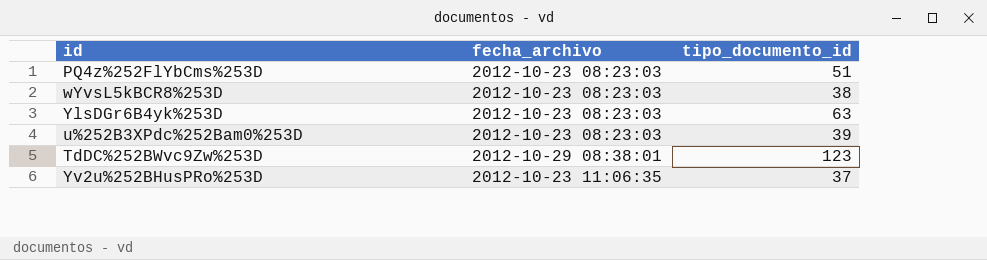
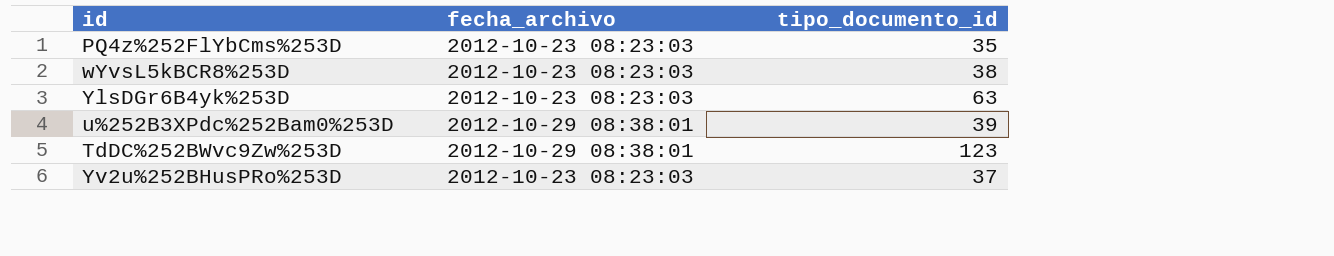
PQ4z%252FlYbCms%253D | tipo_documento_id: 51 -> 35
u%252B3XPdc%252Bam0%253D | fecha_archivo: 2012-10-23 08:23:03 -> 2012-10-29 08:38:01
Yv2u%252BHusPRo%253D | fecha_archivo: 2012-10-23 11:06:35 -> 2012-10-23 08:23:03

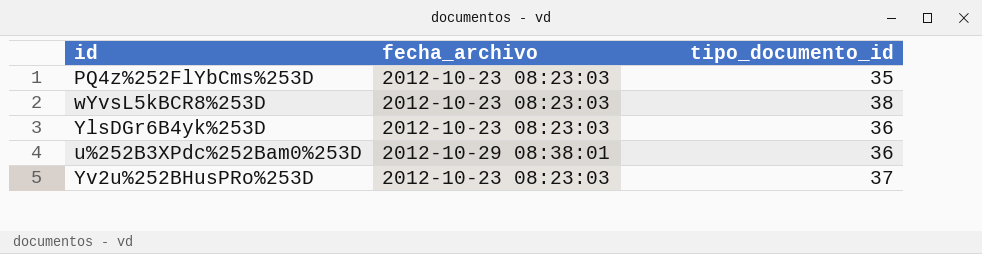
row TdDC%252BWvc9Zw%253D: 2012-10-29 08:38:01 | 123 -> none
YlsDGr6B4yk%253D | tipo_documento_id: 63 -> 36
u%252B3XPdc%252Bam0%253D | tipo_documento_id: 39 -> 36

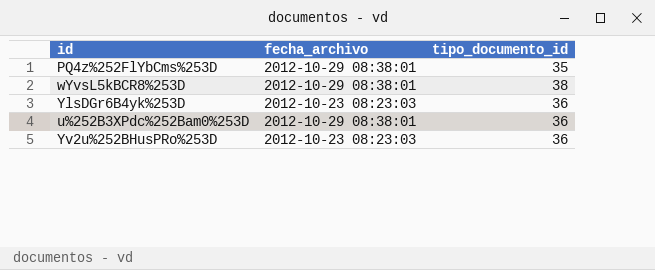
PQ4z%252FlYbCms%253D | fecha_archivo: 2012-10-23 08:23:03 -> 2012-10-29 08:38:01
wYvsL5kBCR8%253D | fecha_archivo: 2012-10-23 08:23:03 -> 2012-10-29 08:38:01
Yv2u%252BHusPRo%253D | tipo_documento_id: 37 -> 36

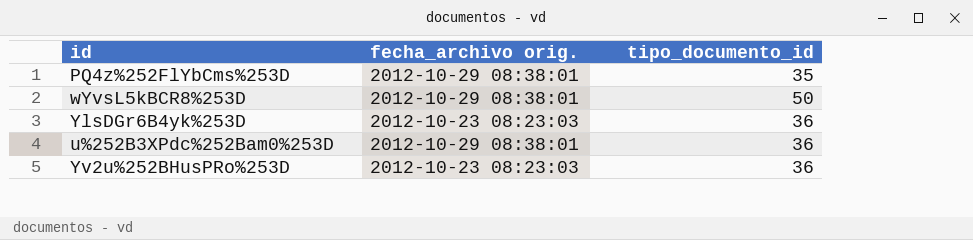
column name: fecha_archivo -> fecha_archivo orig.
wYvsL5kBCR8%253D | tipo_documento_id: 38 -> 50

